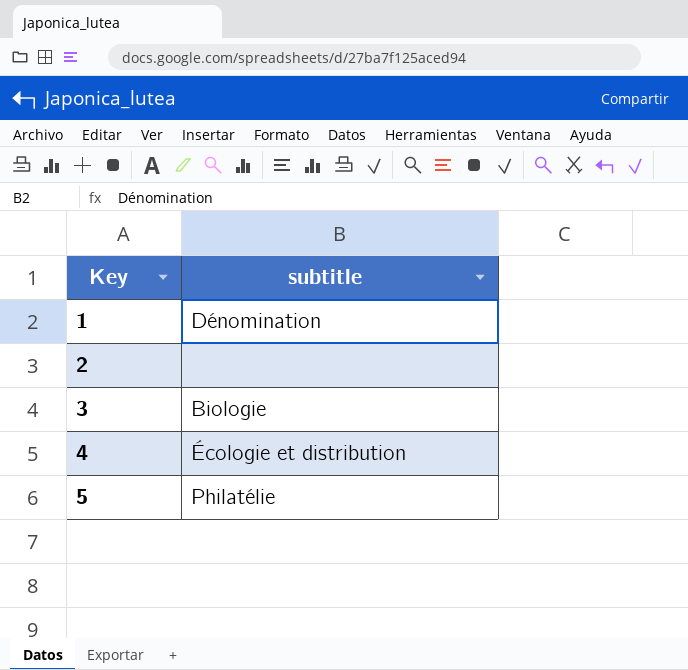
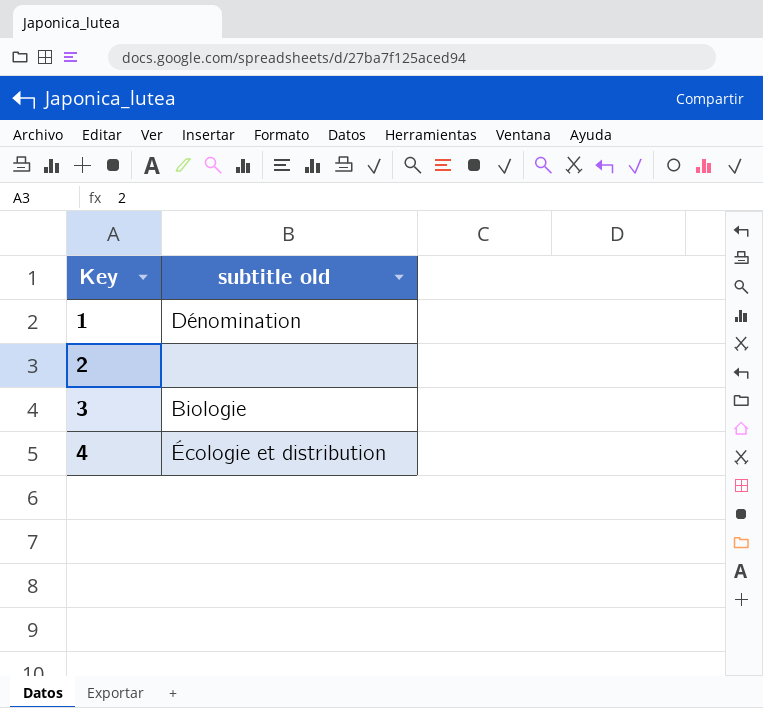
column name: subtitle -> subtitle old
row 5: Philatélie -> none

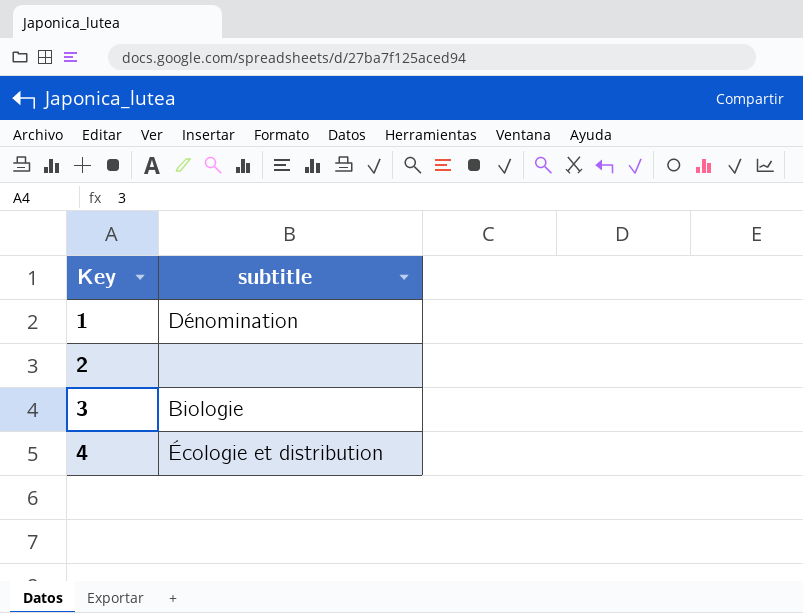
column name: subtitle old -> subtitle

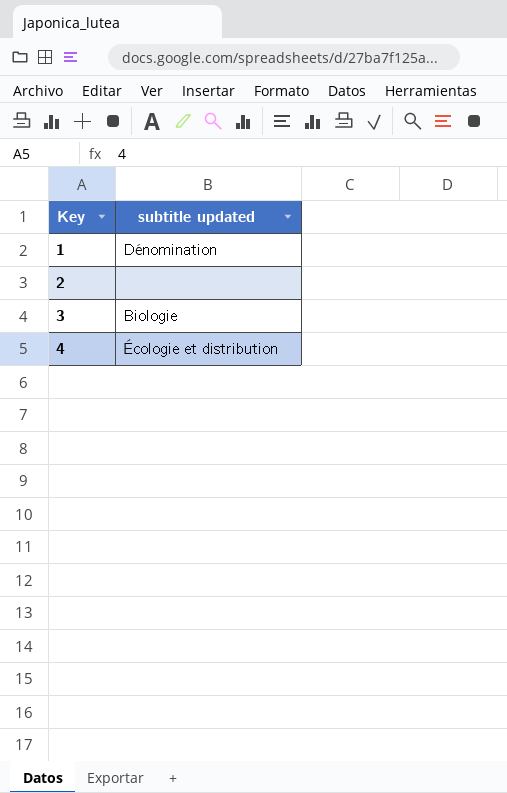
column name: subtitle -> subtitle updated

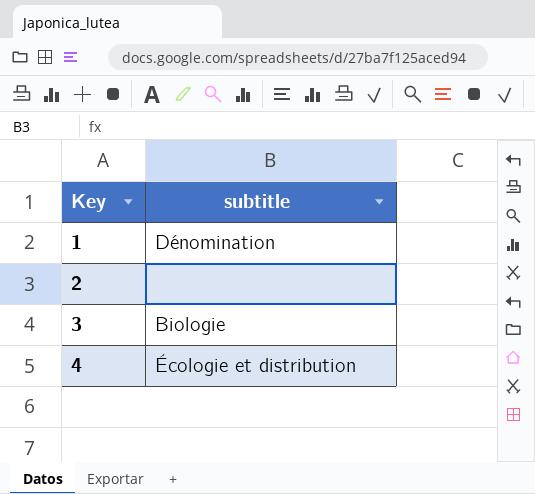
column name: subtitle updated -> subtitle

